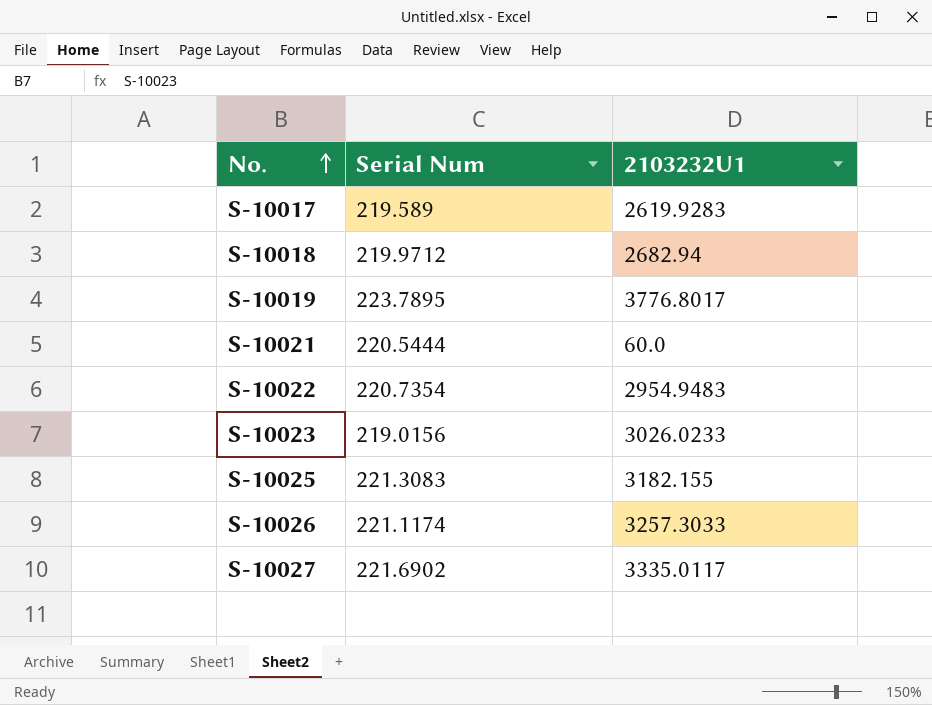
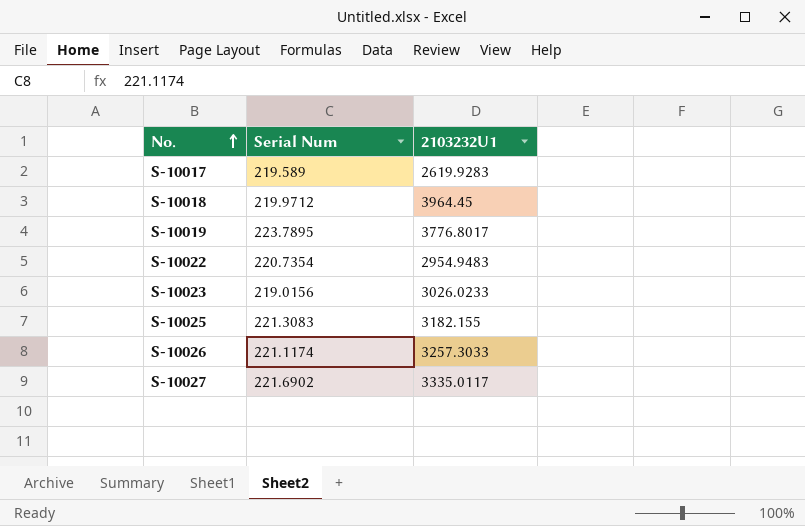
row S-10021: 220.5444 | 60.0 -> none
S-10018 | 2103232U1: 2682.94 -> 3964.45

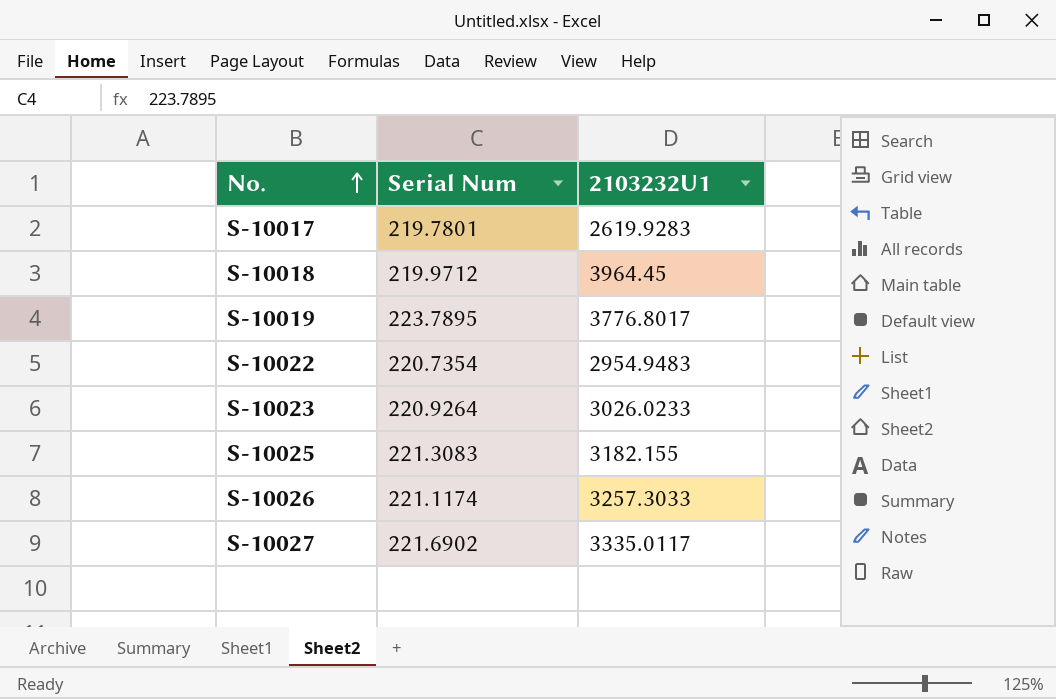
S-10017 | Serial Num: 219.589 -> 219.7801
S-10023 | Serial Num: 219.0156 -> 220.9264

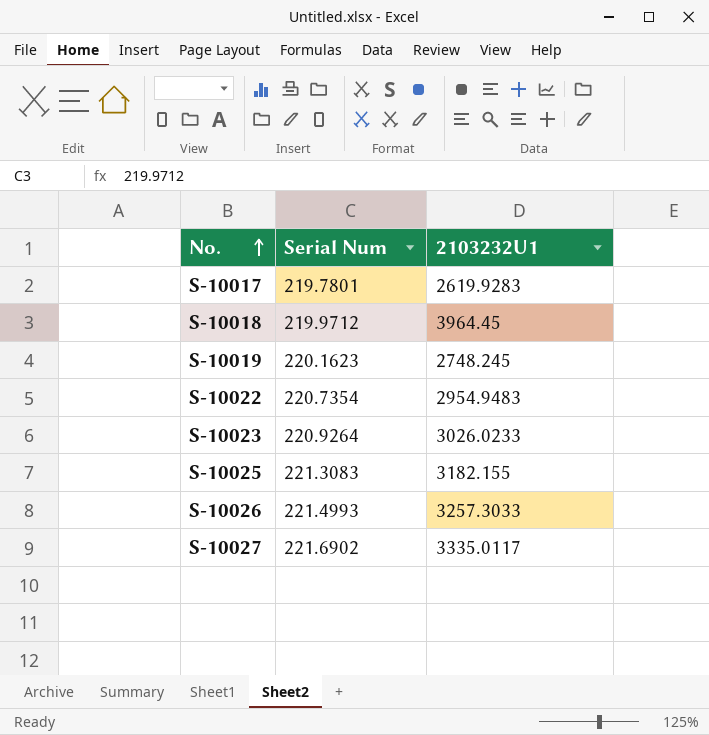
S-10019 | Serial Num: 223.7895 -> 220.1623
S-10019 | 2103232U1: 3776.8017 -> 2748.245
S-10026 | Serial Num: 221.1174 -> 221.4993

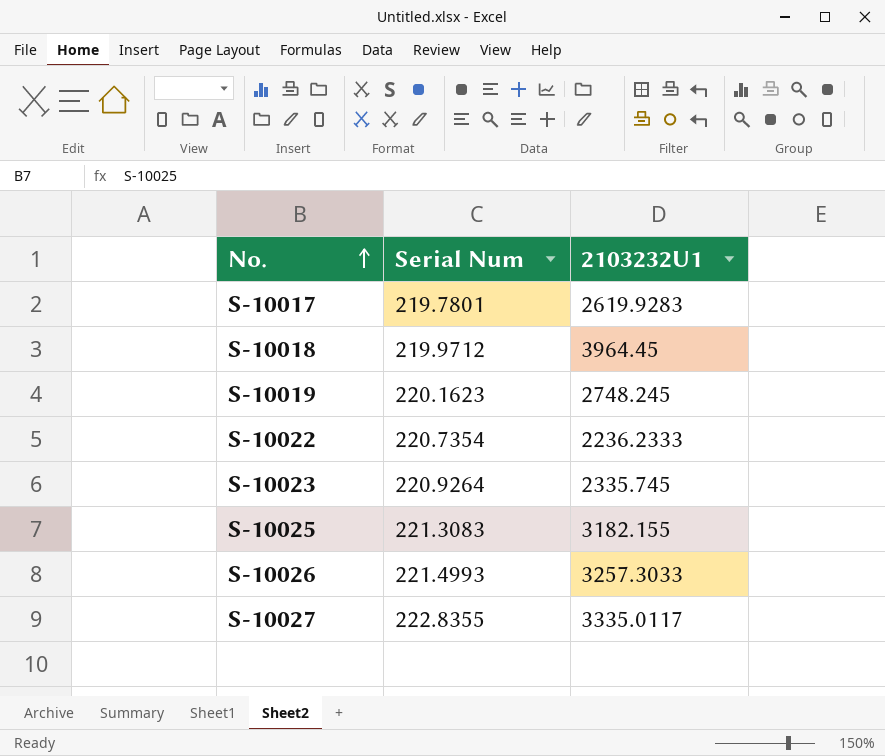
S-10022 | 2103232U1: 2954.9483 -> 2236.2333
S-10023 | 2103232U1: 3026.0233 -> 2335.745
S-10027 | Serial Num: 221.6902 -> 222.8355

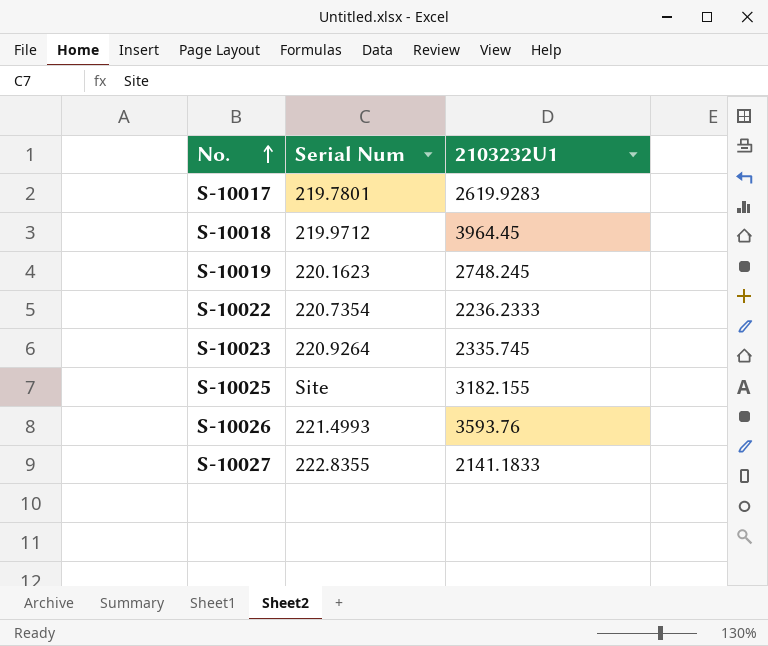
S-10025 | Serial Num: 221.3083 -> Site
S-10026 | 2103232U1: 3257.3033 -> 3593.76
S-10027 | 2103232U1: 3335.0117 -> 2141.1833

